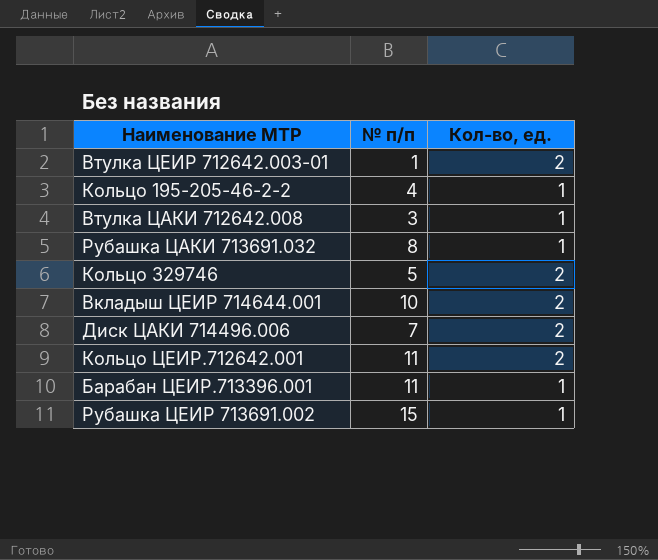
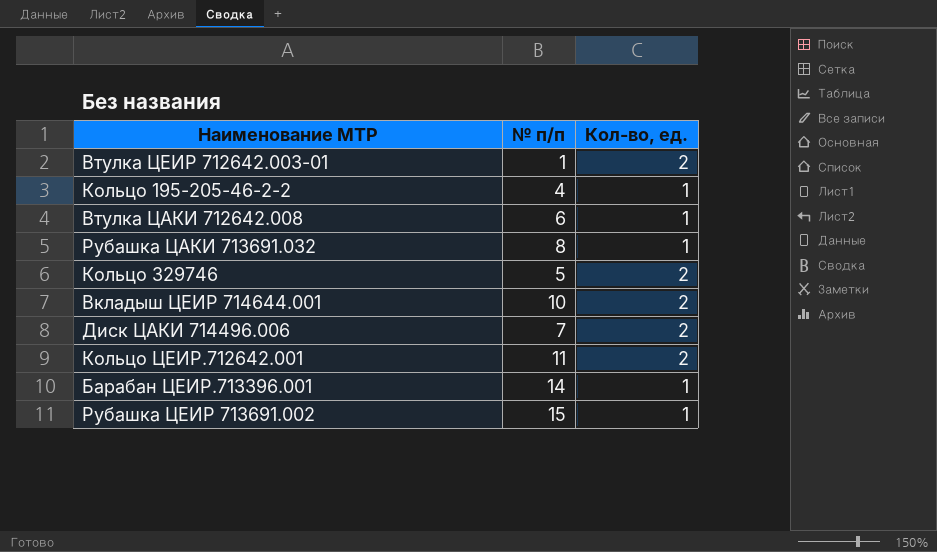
Втулка ЦАКИ 712642.008 | № п/п: 3 -> 6
Барабан ЦЕИР.713396.001 | № п/п: 11 -> 14

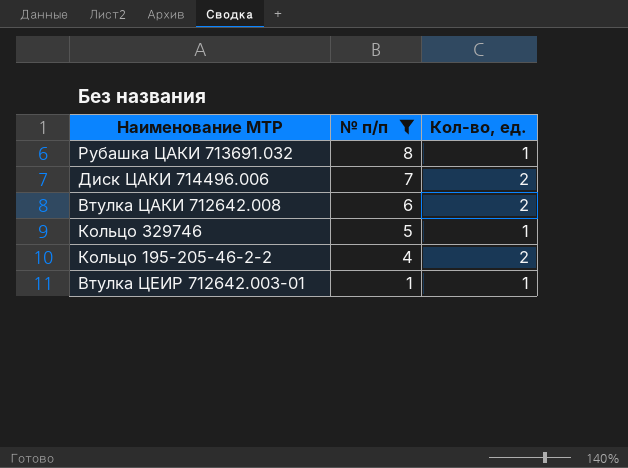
filter: none -> № п/п <= 8
row order: none -> № п/п descending
Втулка ЦАКИ 712642.008 | Кол-во, ед.: 1 -> 2
Кольцо 329746 | Кол-во, ед.: 2 -> 1
Кольцо 195-205-46-2-2 | Кол-во, ед.: 1 -> 2
Втулка ЦЕИР 712642.003-01 | Кол-во, ед.: 2 -> 1

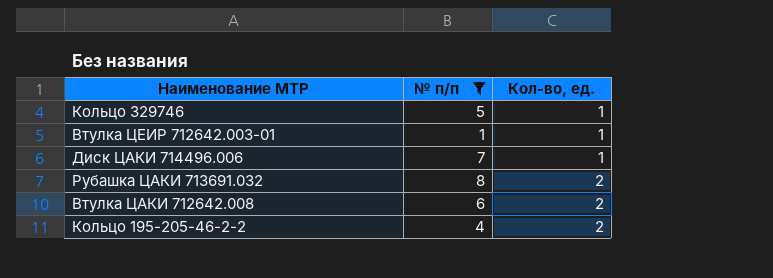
row order: № п/п descending -> Кол-во, ед. ascending
Диск ЦАКИ 714496.006 | Кол-во, ед.: 2 -> 1
Рубашка ЦАКИ 713691.032 | Кол-во, ед.: 1 -> 2

